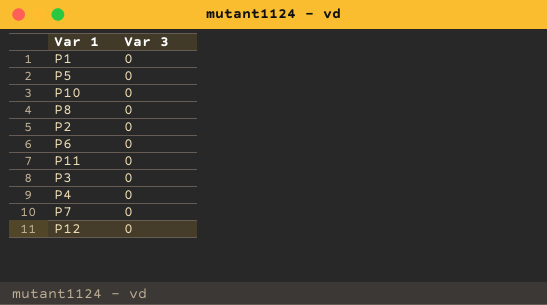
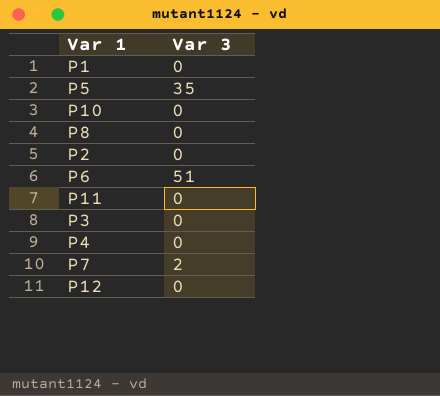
P5 | Var 3: 0 -> 35
P6 | Var 3: 0 -> 51
P7 | Var 3: 0 -> 2

